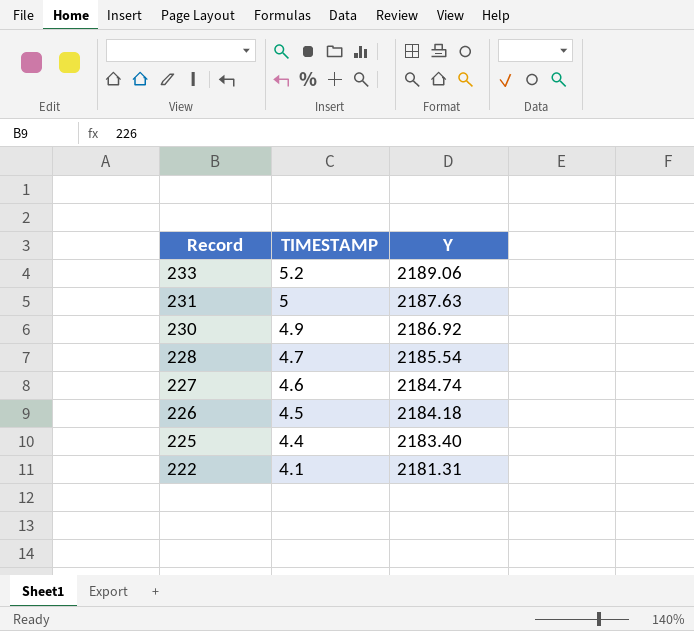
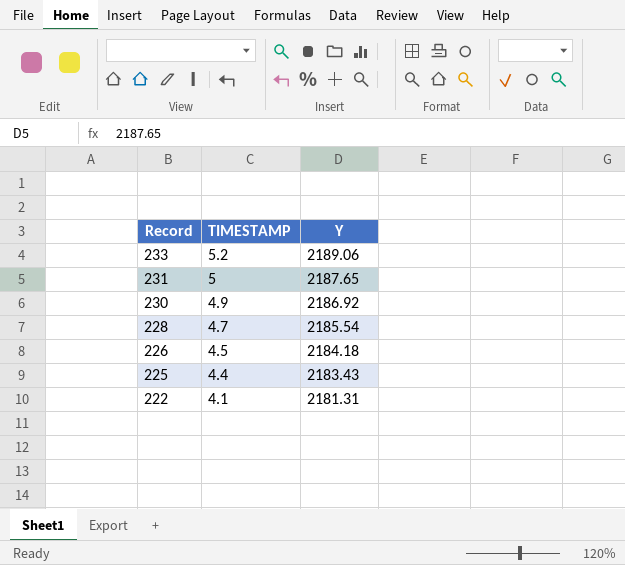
row 227: 4.6 | 2184.74 -> none
231 | Y: 2187.63 -> 2187.65
225 | Y: 2183.40 -> 2183.43

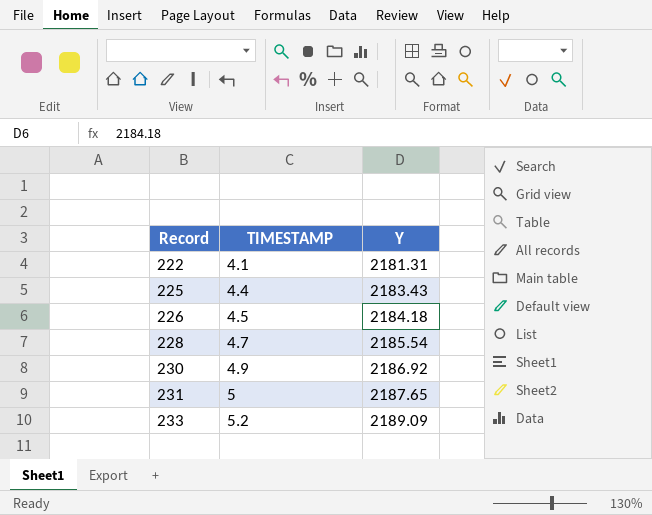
row order: Record descending -> Record ascending
233 | Y: 2189.06 -> 2189.09

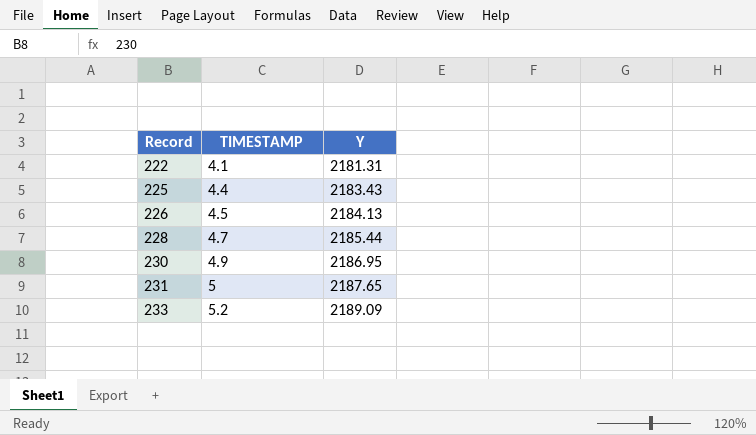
226 | Y: 2184.18 -> 2184.13
228 | Y: 2185.54 -> 2185.44
230 | Y: 2186.92 -> 2186.95

